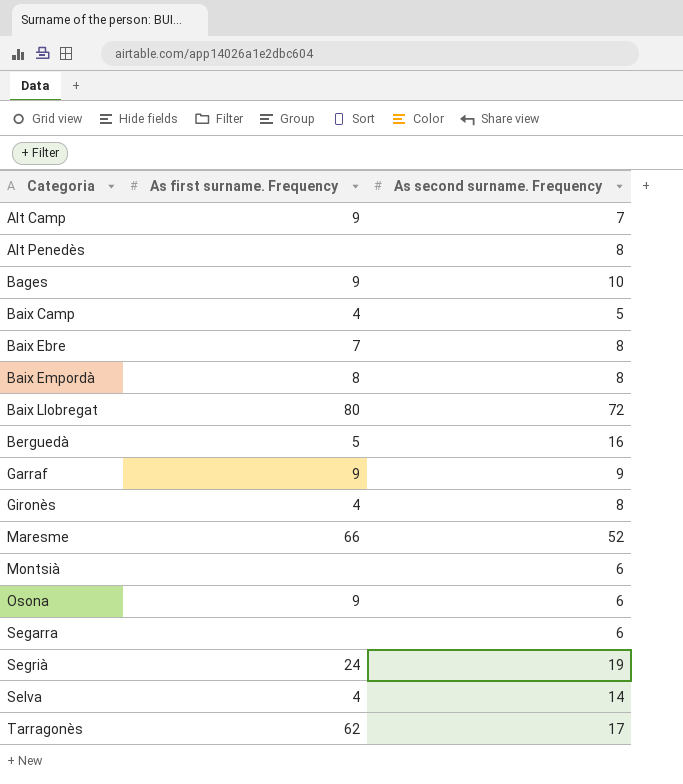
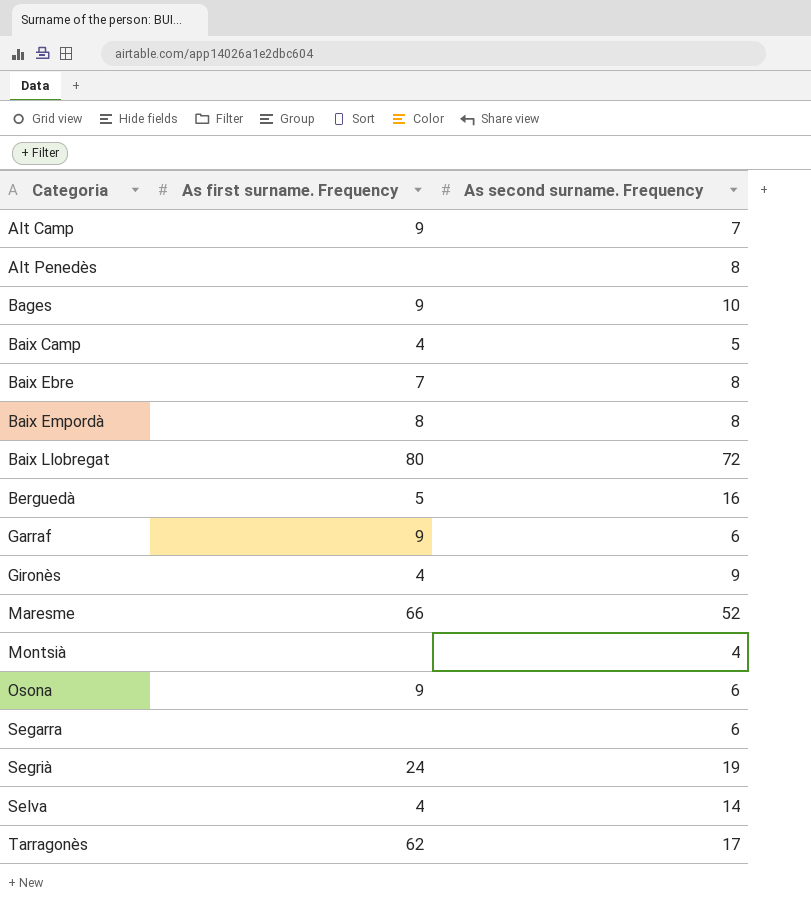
Garraf | As second surname. Frequency: 9 -> 6
Gironès | As second surname. Frequency: 8 -> 9
Montsià | As second surname. Frequency: 6 -> 4

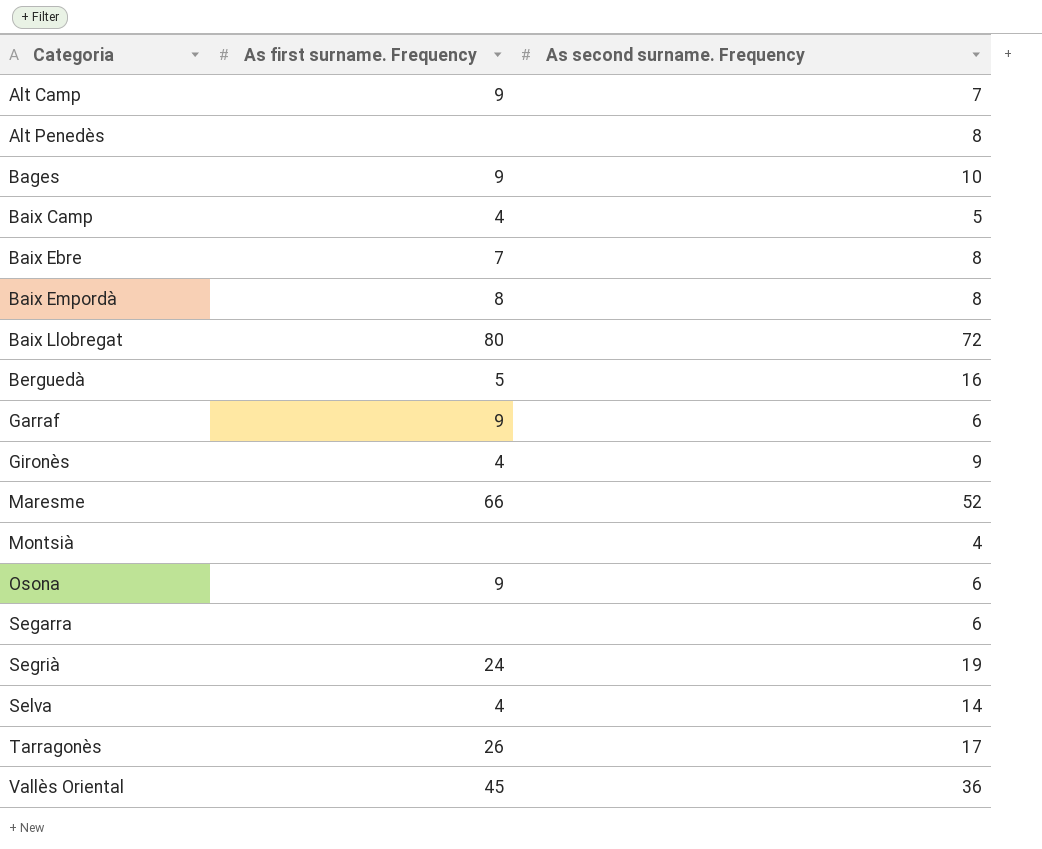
Tarragonès | As first surname. Frequency: 62 -> 26
row Vallès Oriental: none -> 45 | 36

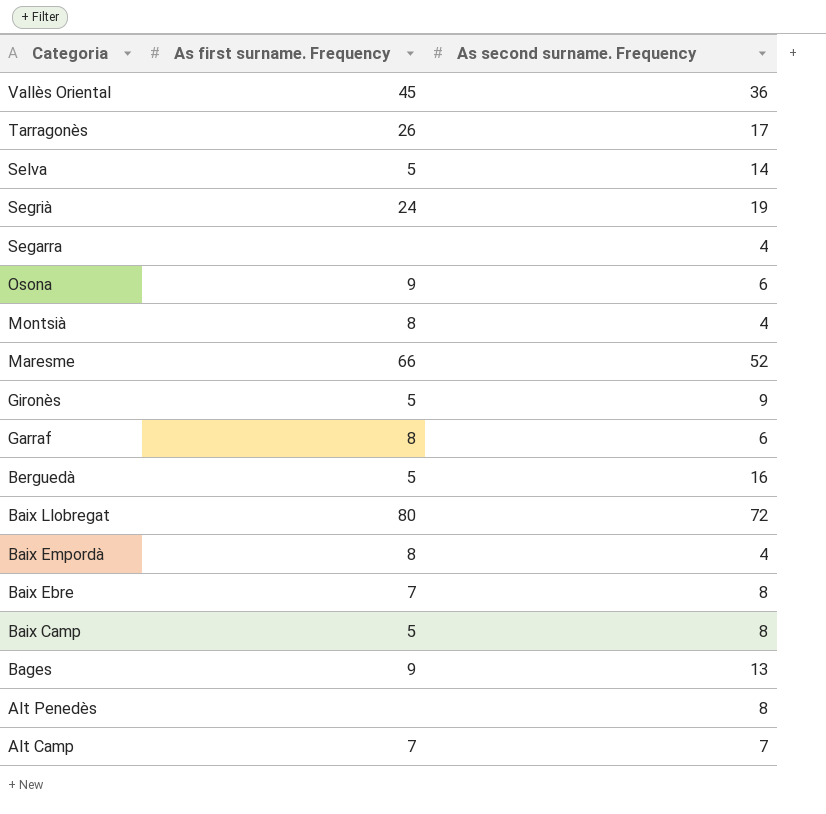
row order: Categoria ascending -> Categoria descending
Selva | As first surname. Frequency: 4 -> 5
Segarra | As second surname. Frequency: 6 -> 4
Montsià | As first surname. Frequency: none -> 8
Gironès | As first surname. Frequency: 4 -> 5
Garraf | As first surname. Frequency: 9 -> 8
Baix Empordà | As second surname. Frequency: 8 -> 4
Baix Camp | As first surname. Frequency: 4 -> 5
Baix Camp | As second surname. Frequency: 5 -> 8
Bages | As second surname. Frequency: 10 -> 13
Alt Camp | As first surname. Frequency: 9 -> 7

